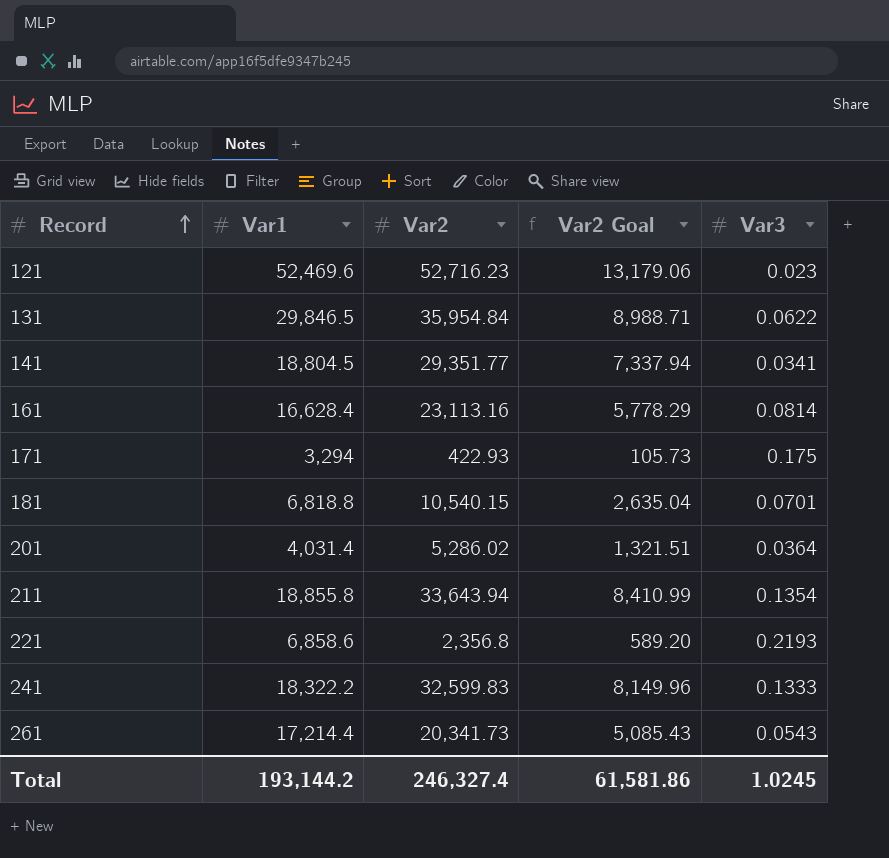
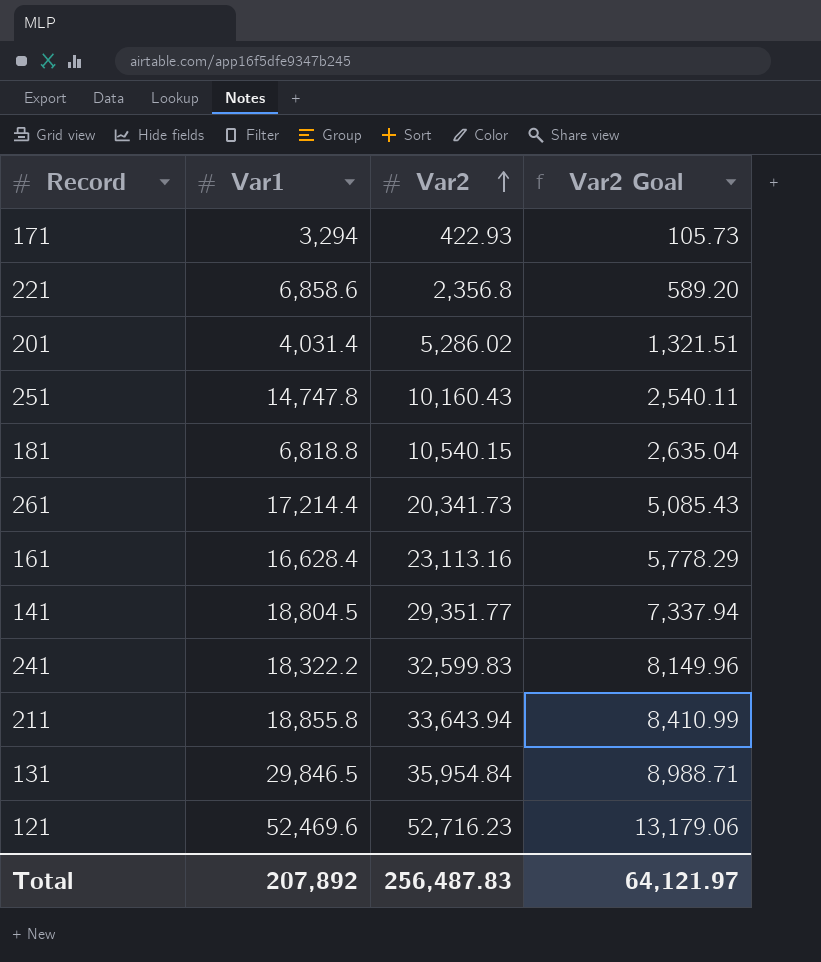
row order: Record ascending -> Var2 ascending
column Var3 | position: 5 -> none
row 251: none -> 14,747.8 | 10,160.43 | 2,540.11
Total | Var1: 193,144.2 -> 207,892
Total | Var2: 246,327.4 -> 256,487.83
Total | Var2 Goal: 61,581.86 -> 64,121.97

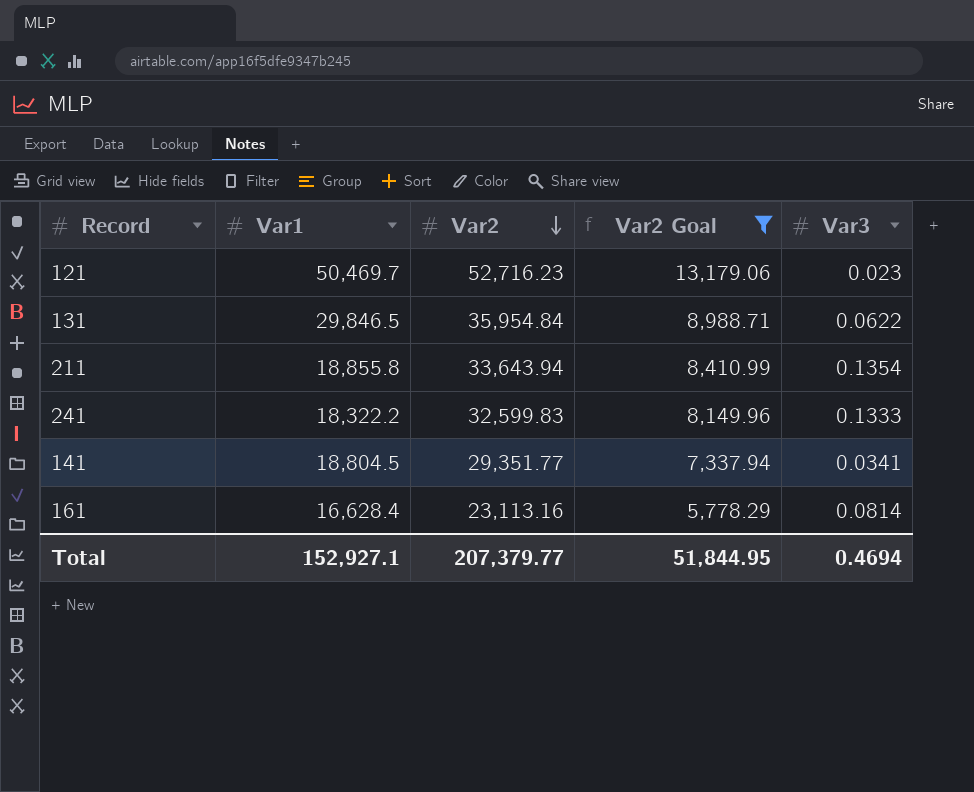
filter: none -> Var2 Goal >= 5,778.29
row order: Var2 ascending -> Var2 descending
column Var3 | position: none -> 5
121 | Var1: 52,469.6 -> 50,469.7
Total | Var1: 207,892 -> 152,927.1
Total | Var2: 256,487.83 -> 207,379.77
Total | Var2 Goal: 64,121.97 -> 51,844.95

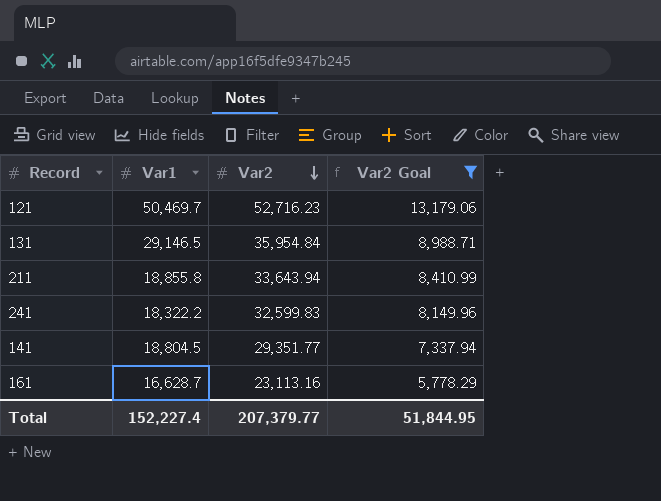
column Var3 | position: 5 -> none
131 | Var1: 29,846.5 -> 29,146.5
161 | Var1: 16,628.4 -> 16,628.7
Total | Var1: 152,927.1 -> 152,227.4

